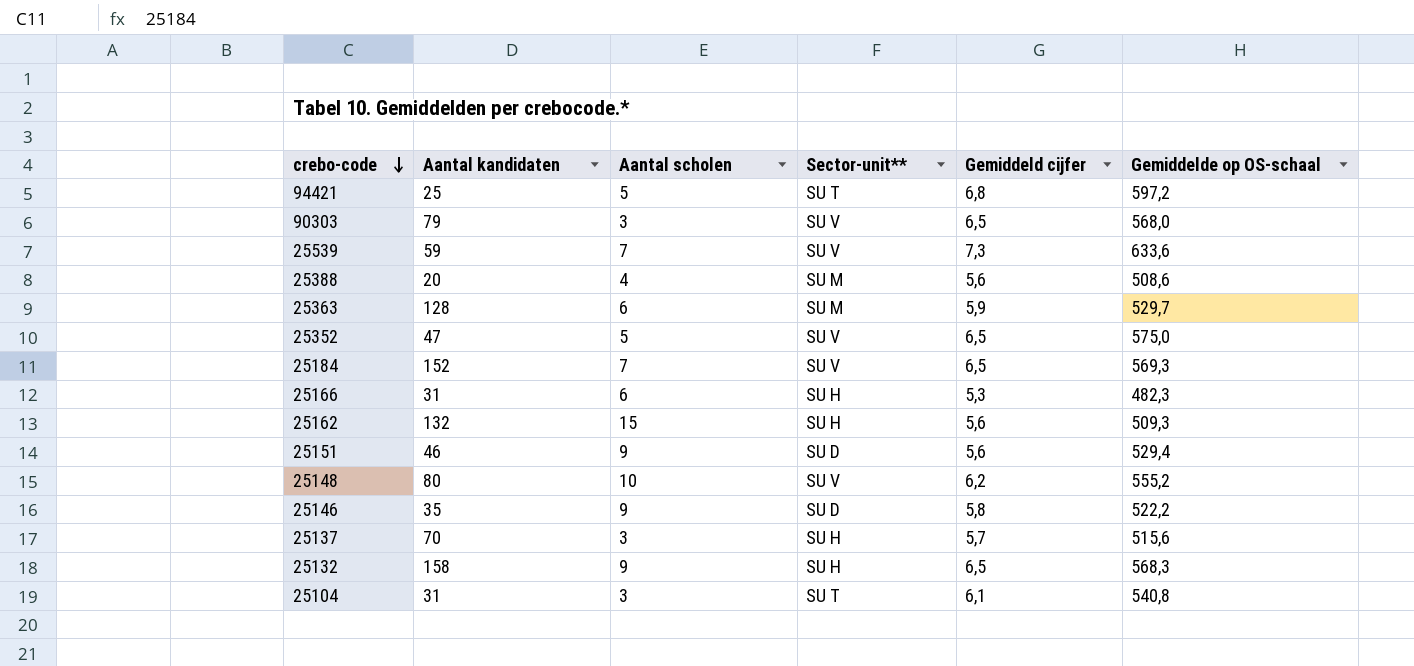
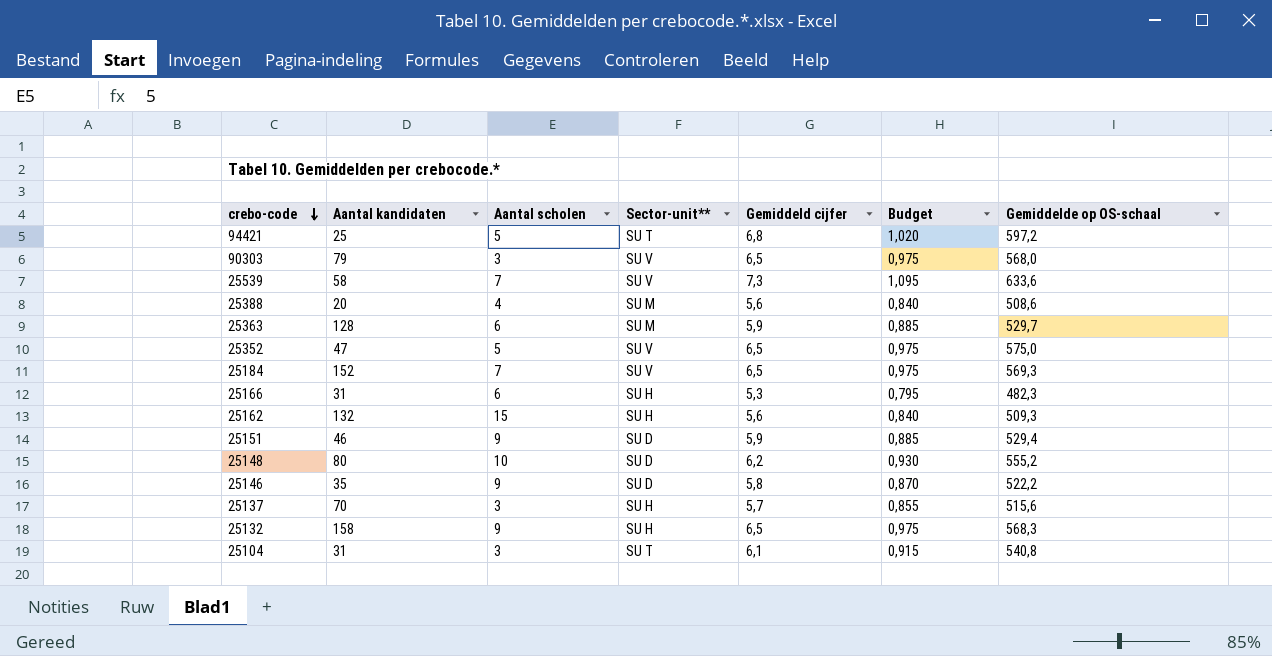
column Budget | formula: none -> [Gemiddeld cijfer] * 0,15
25539 | Aantal kandidaten: 59 -> 58
25151 | Gemiddeld cijfer: 5,6 -> 5,9
25148 | Sector-unit**: SU V -> SU D

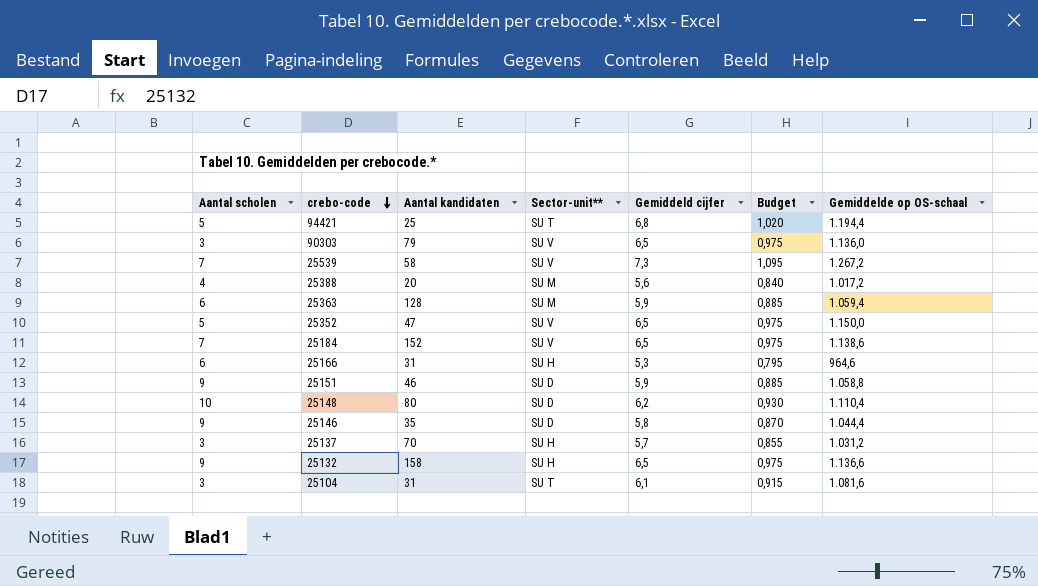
column Aantal scholen | position: 3 -> 1
row 25162: 132 | 15 | SU H | 5,6 | 0,840 | 509,3 -> none
94421 | Gemiddelde op OS-schaal: 597,2 -> 1.194,4
90303 | Gemiddelde op OS-schaal: 568,0 -> 1.136,0
25539 | Gemiddelde op OS-schaal: 633,6 -> 1.267,2
25388 | Gemiddelde op OS-schaal: 508,6 -> 1.017,2
25363 | Gemiddelde op OS-schaal: 529,7 -> 1.059,4
25352 | Gemiddelde op OS-schaal: 575,0 -> 1.150,0
25184 | Gemiddelde op OS-schaal: 569,3 -> 1.138,6
25166 | Gemiddelde op OS-schaal: 482,3 -> 964,6
25151 | Gemiddelde op OS-schaal: 529,4 -> 1.058,8
25148 | Gemiddelde op OS-schaal: 555,2 -> 1.110,4
25146 | Gemiddelde op OS-schaal: 522,2 -> 1.044,4
25137 | Gemiddelde op OS-schaal: 515,6 -> 1.031,2
25132 | Gemiddelde op OS-schaal: 568,3 -> 1.136,6
25104 | Gemiddelde op OS-schaal: 540,8 -> 1.081,6

